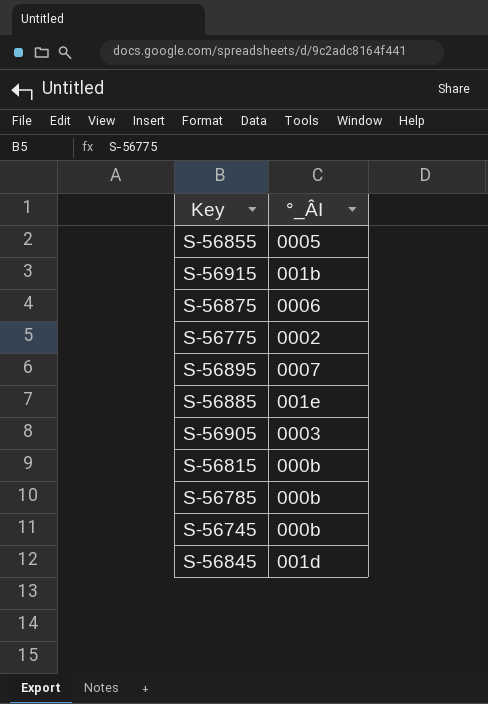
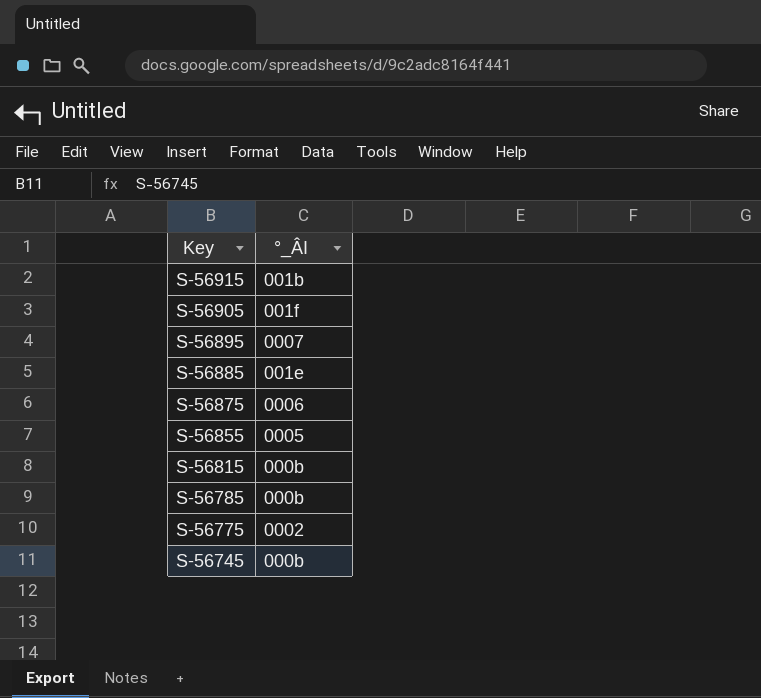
row order: none -> Key descending
row S-56845: 001d -> none
S-56905 | °_ÂI: 0003 -> 001f

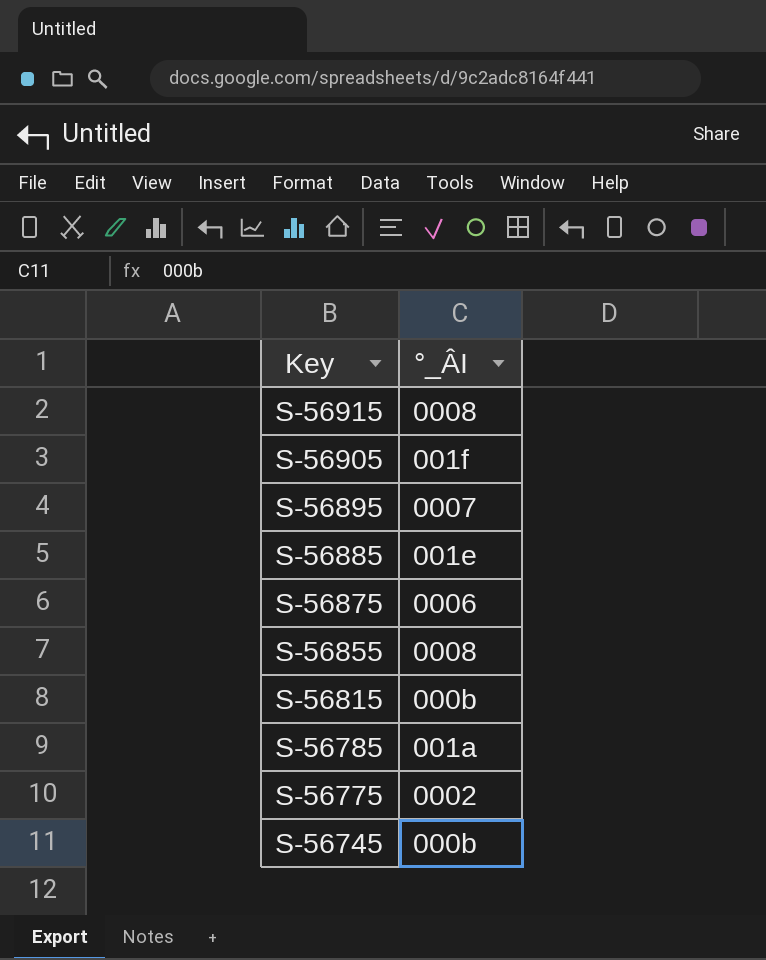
S-56915 | °_ÂI: 001b -> 0008
S-56855 | °_ÂI: 0005 -> 0008
S-56785 | °_ÂI: 000b -> 001a

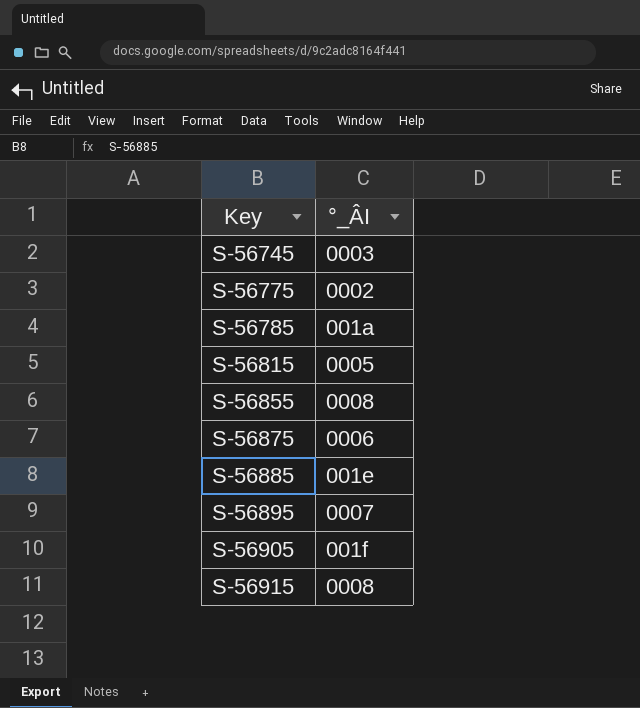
row order: Key descending -> Key ascending
S-56745 | °_ÂI: 000b -> 0003
S-56815 | °_ÂI: 000b -> 0005

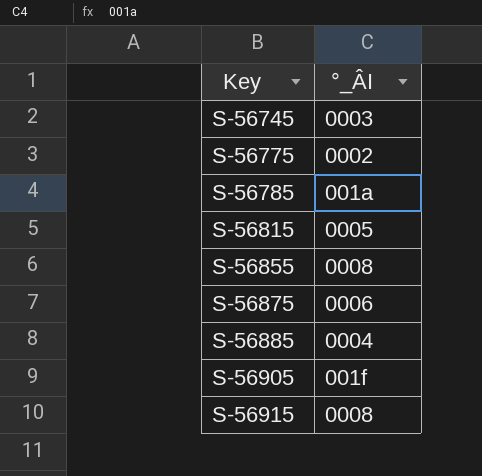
row S-56895: 0007 -> none
S-56885 | °_ÂI: 001e -> 0004

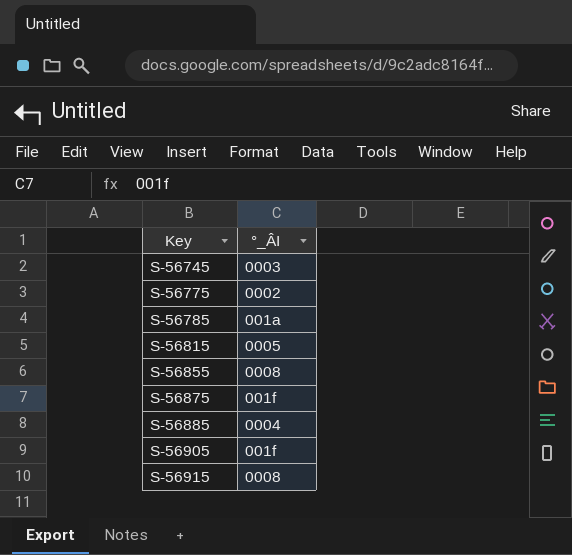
S-56875 | °_ÂI: 0006 -> 001f

